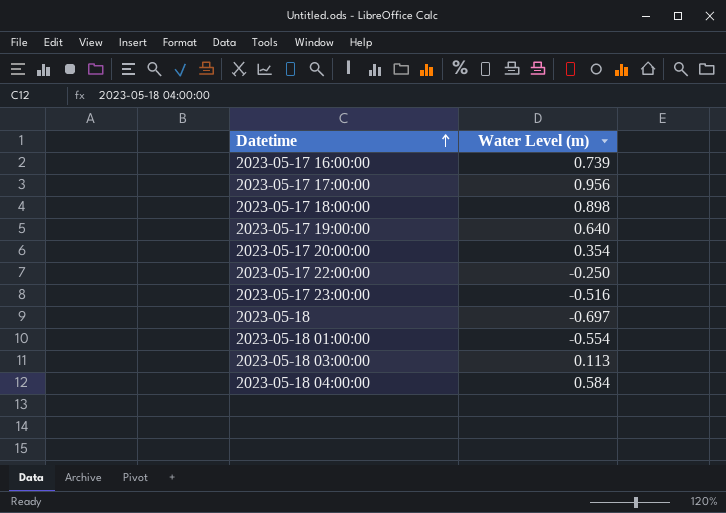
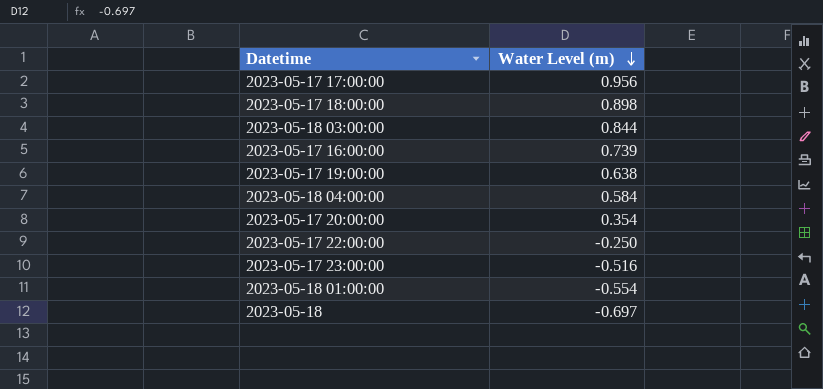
row order: Datetime ascending -> Water Level (m) descending
2023-05-18 03:00:00 | Water Level (m): 0.113 -> 0.844
2023-05-17 19:00:00 | Water Level (m): 0.640 -> 0.638

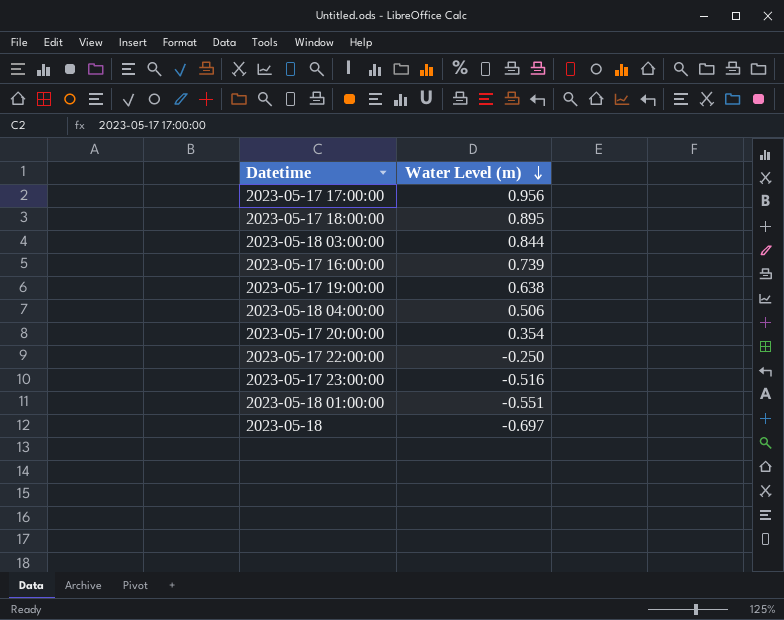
2023-05-17 18:00:00 | Water Level (m): 0.898 -> 0.895
2023-05-18 04:00:00 | Water Level (m): 0.584 -> 0.506
2023-05-18 01:00:00 | Water Level (m): -0.554 -> -0.551

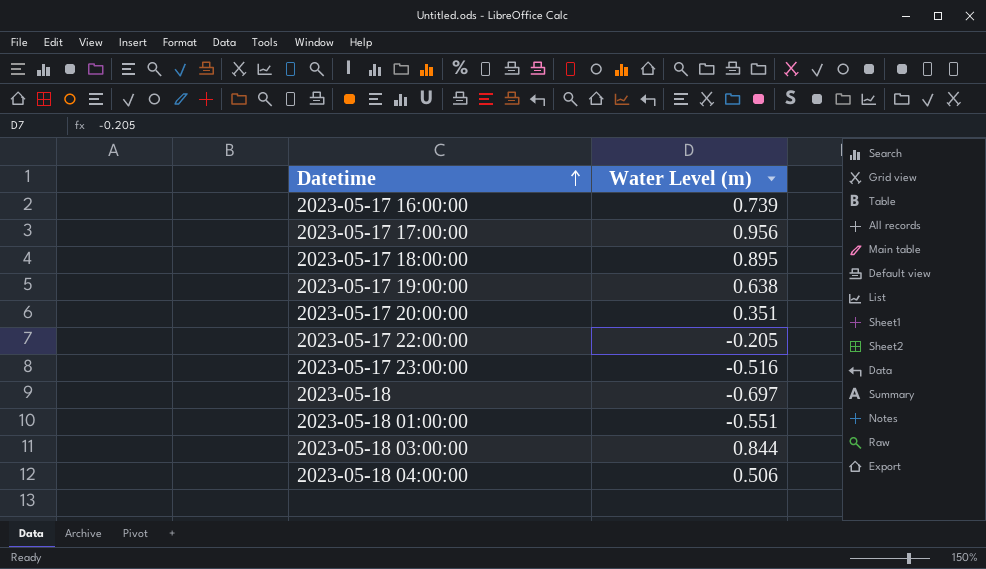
row order: Water Level (m) descending -> Datetime ascending
2023-05-17 20:00:00 | Water Level (m): 0.354 -> 0.351
2023-05-17 22:00:00 | Water Level (m): -0.250 -> -0.205

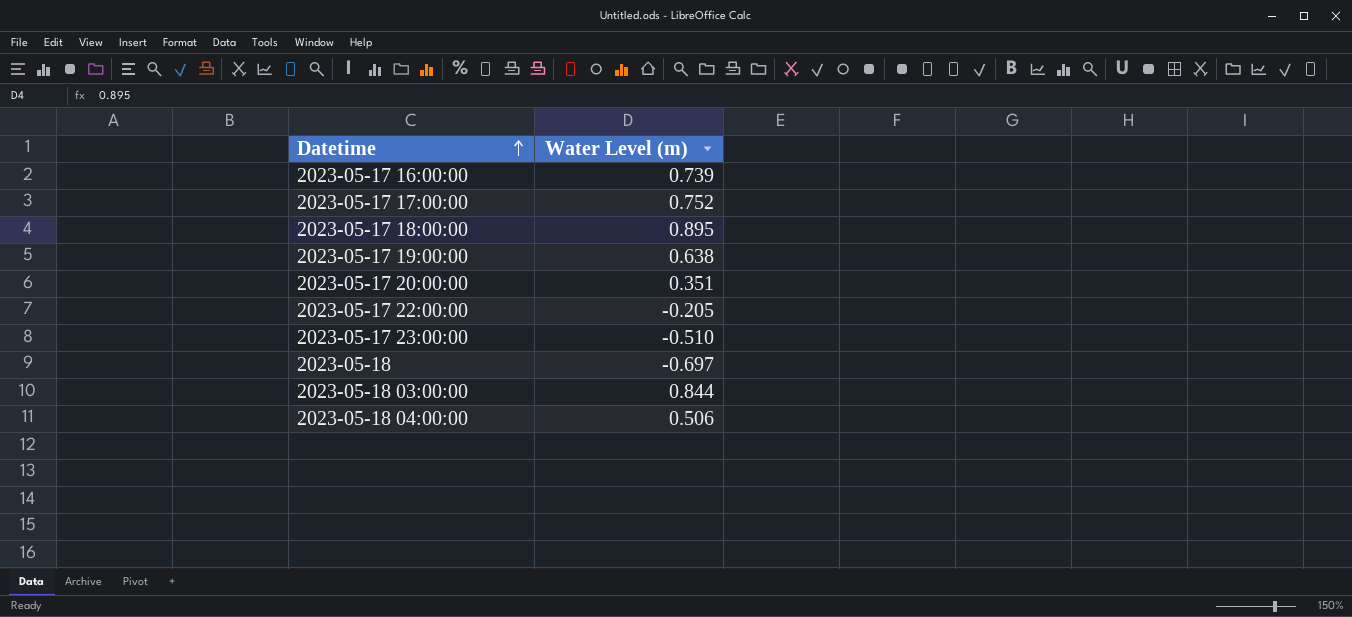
row 2023-05-18 01:00:00: -0.551 -> none
2023-05-17 17:00:00 | Water Level (m): 0.956 -> 0.752
2023-05-17 23:00:00 | Water Level (m): -0.516 -> -0.510

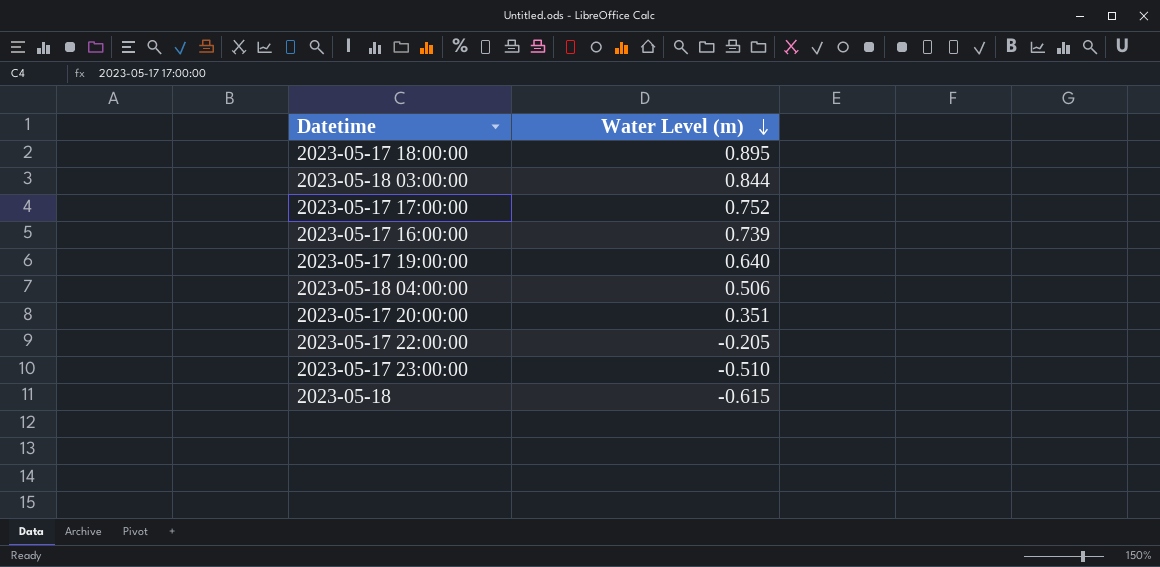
row order: Datetime ascending -> Water Level (m) descending
2023-05-17 19:00:00 | Water Level (m): 0.638 -> 0.640
2023-05-18 | Water Level (m): -0.697 -> -0.615

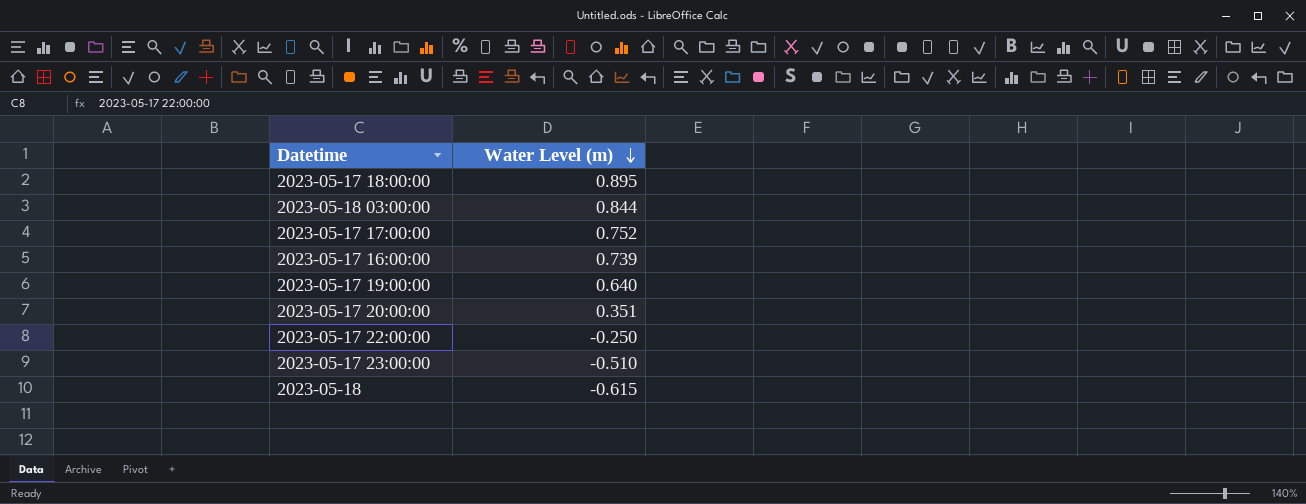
row 2023-05-18 04:00:00: 0.506 -> none
2023-05-17 22:00:00 | Water Level (m): -0.205 -> -0.250

